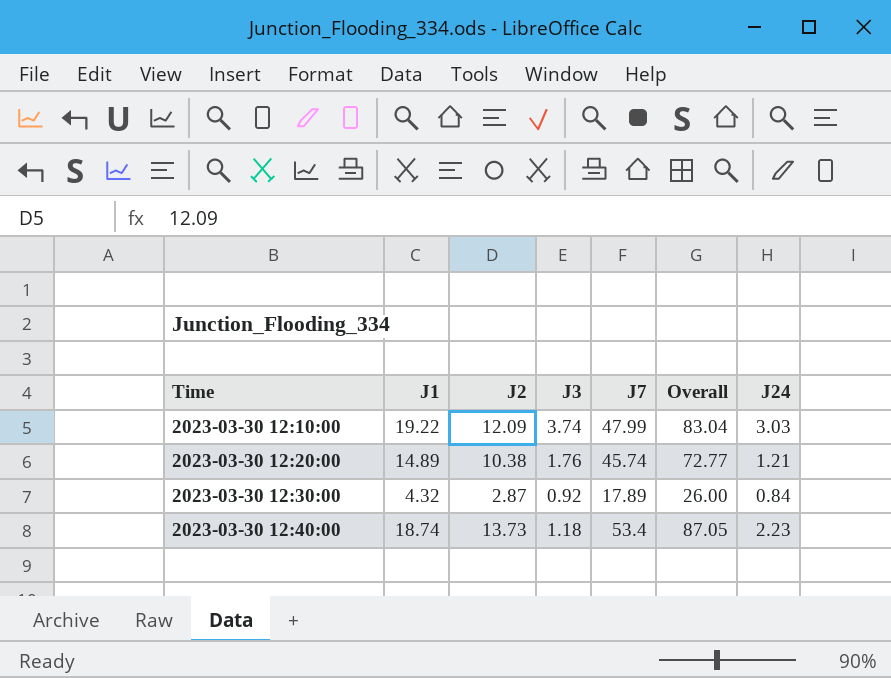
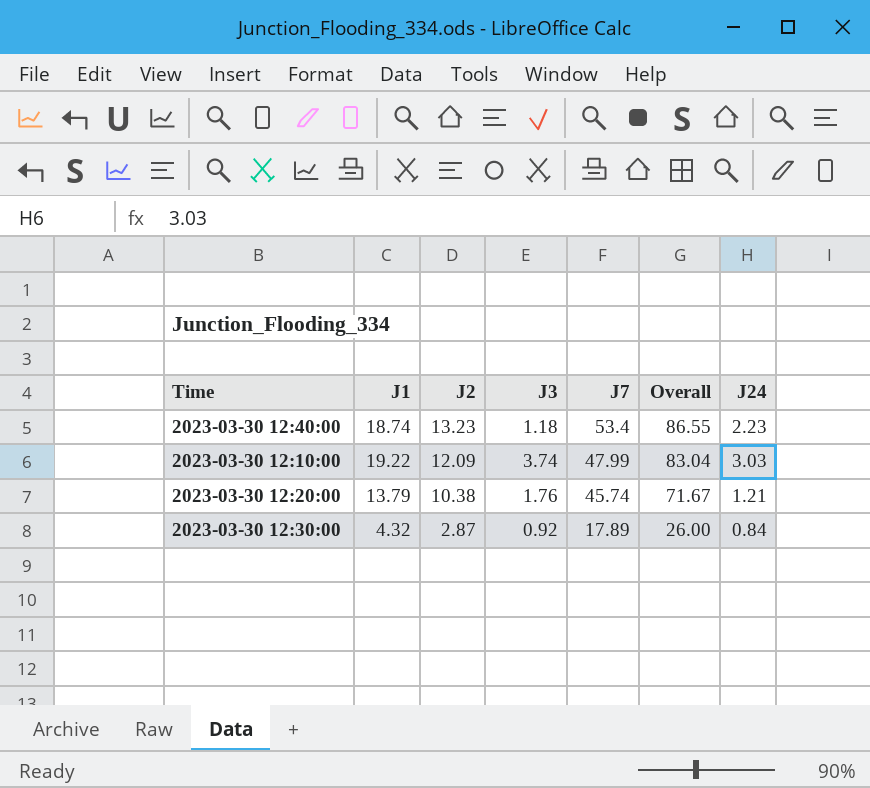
row order: Time ascending -> J2 descending
2023-03-30 12:40:00 | J2: 13.73 -> 13.23
2023-03-30 12:40:00 | Overall: 87.05 -> 86.55
2023-03-30 12:20:00 | J1: 14.89 -> 13.79
2023-03-30 12:20:00 | Overall: 72.77 -> 71.67

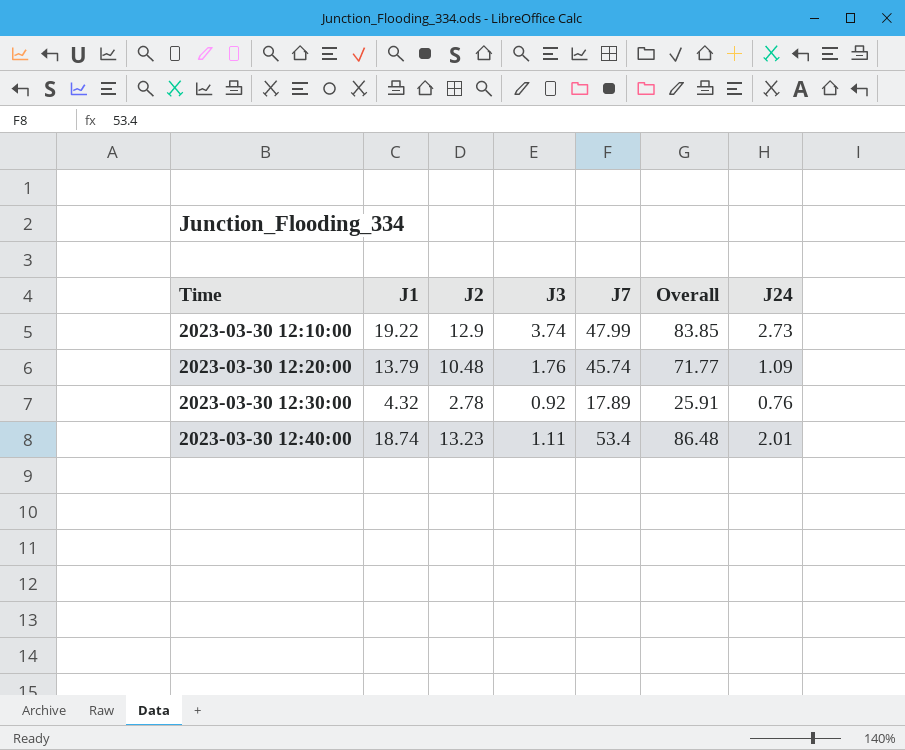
row order: J2 descending -> Time ascending
2023-03-30 12:10:00 | J2: 12.09 -> 12.9
2023-03-30 12:10:00 | Overall: 83.04 -> 83.85
2023-03-30 12:10:00 | J24: 3.03 -> 2.73
2023-03-30 12:20:00 | J2: 10.38 -> 10.48
2023-03-30 12:20:00 | Overall: 71.67 -> 71.77
2023-03-30 12:20:00 | J24: 1.21 -> 1.09
2023-03-30 12:30:00 | J2: 2.87 -> 2.78
2023-03-30 12:30:00 | Overall: 26.00 -> 25.91
2023-03-30 12:30:00 | J24: 0.84 -> 0.76
2023-03-30 12:40:00 | J3: 1.18 -> 1.11
2023-03-30 12:40:00 | Overall: 86.55 -> 86.48
2023-03-30 12:40:00 | J24: 2.23 -> 2.01

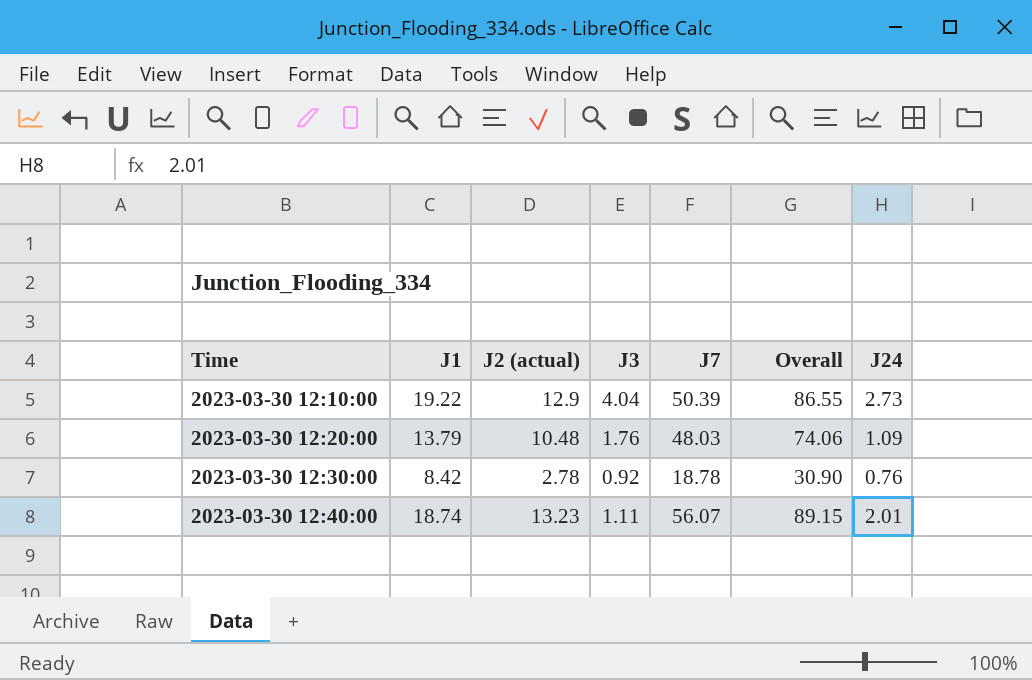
column name: J2 -> J2 (actual)
2023-03-30 12:10:00 | J3: 3.74 -> 4.04
2023-03-30 12:10:00 | J7: 47.99 -> 50.39
2023-03-30 12:10:00 | Overall: 83.85 -> 86.55
2023-03-30 12:20:00 | J7: 45.74 -> 48.03
2023-03-30 12:20:00 | Overall: 71.77 -> 74.06
2023-03-30 12:30:00 | J1: 4.32 -> 8.42
2023-03-30 12:30:00 | J7: 17.89 -> 18.78
2023-03-30 12:30:00 | Overall: 25.91 -> 30.90
2023-03-30 12:40:00 | J7: 53.4 -> 56.07
2023-03-30 12:40:00 | Overall: 86.48 -> 89.15

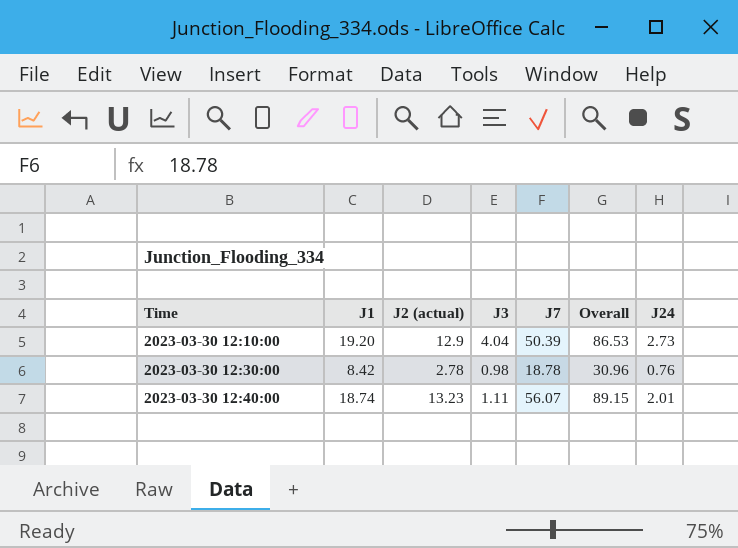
row 2023-03-30 12:20:00: 13.79 | 10.48 | 1.76 | 48.03 | 74.06 | 1.09 -> none
2023-03-30 12:10:00 | J1: 19.22 -> 19.20
2023-03-30 12:10:00 | Overall: 86.55 -> 86.53
2023-03-30 12:30:00 | J3: 0.92 -> 0.98
2023-03-30 12:30:00 | Overall: 30.90 -> 30.96

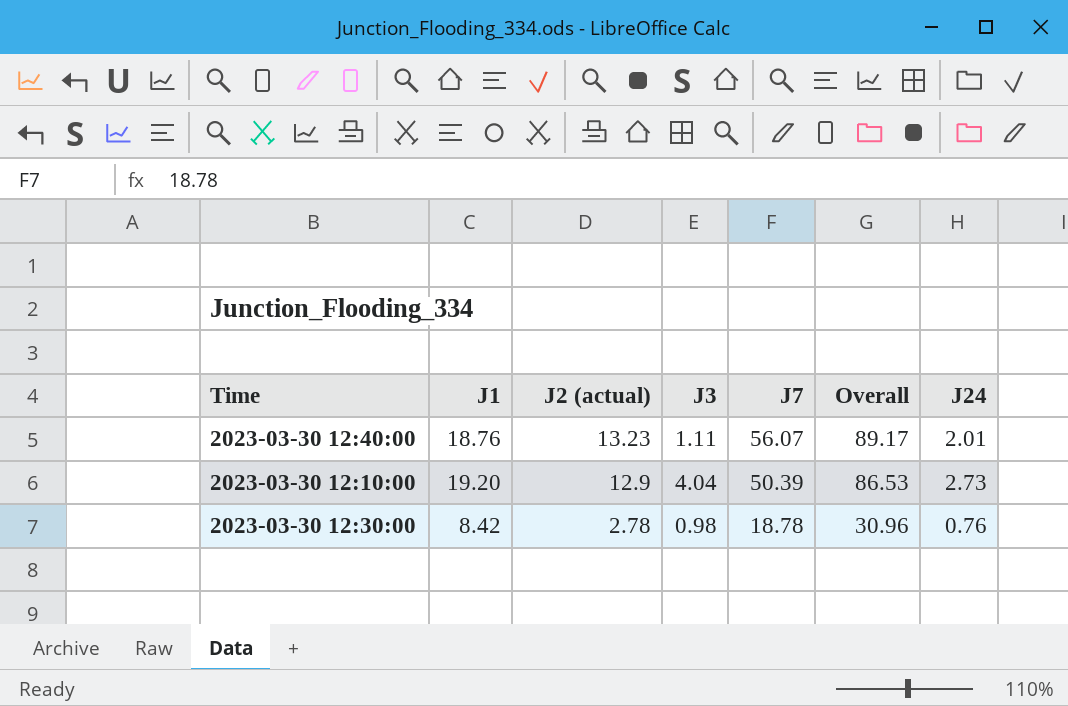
row order: Time ascending -> J2 (actual) descending
2023-03-30 12:40:00 | J1: 18.74 -> 18.76
2023-03-30 12:40:00 | Overall: 89.15 -> 89.17

